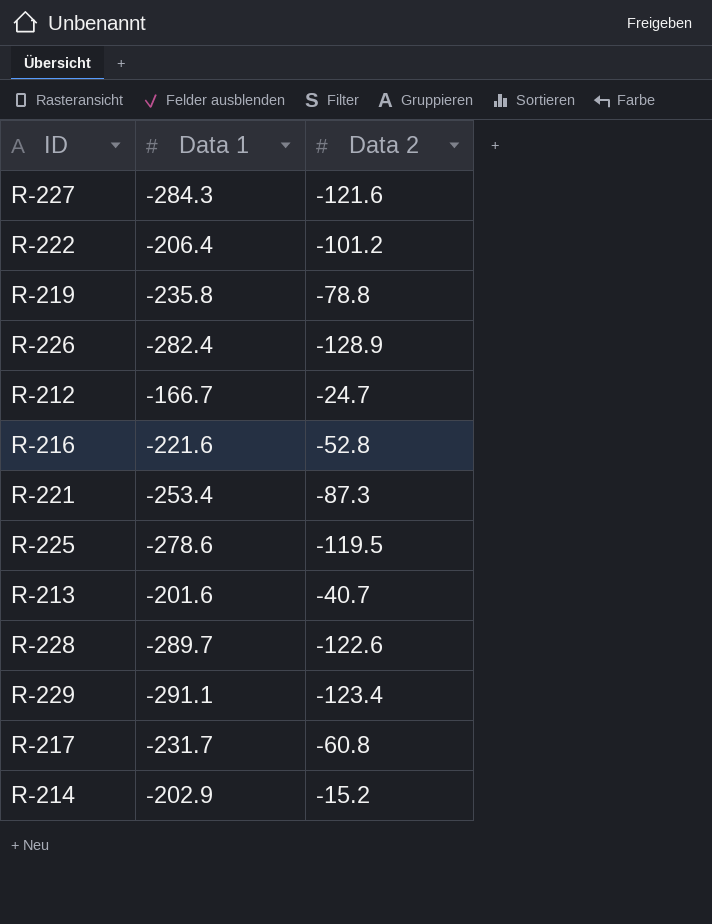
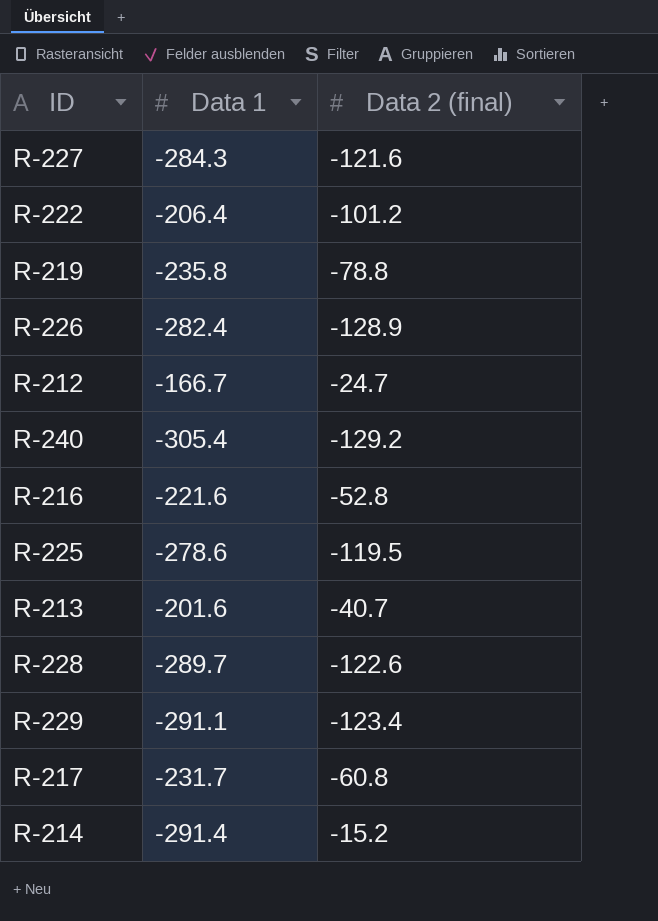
column name: Data 2 -> Data 2 (final)
row R-221: -253.4 | -87.3 -> none
row R-240: none -> -305.4 | -129.2
R-214 | Data 1: -202.9 -> -291.4

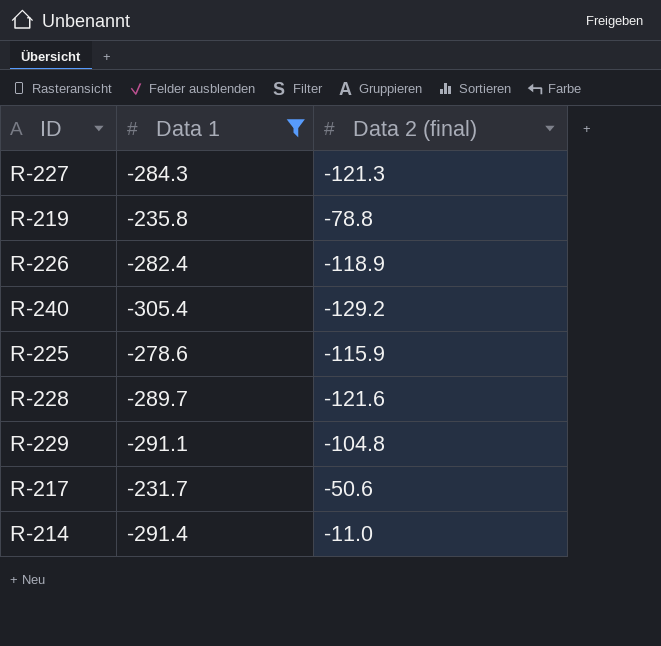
filter: none -> Data 1 <= -231.7
R-227 | Data 2 (final): -121.6 -> -121.3
R-226 | Data 2 (final): -128.9 -> -118.9
R-225 | Data 2 (final): -119.5 -> -115.9
R-228 | Data 2 (final): -122.6 -> -121.6
R-229 | Data 2 (final): -123.4 -> -104.8
R-217 | Data 2 (final): -60.8 -> -50.6
R-214 | Data 2 (final): -15.2 -> -11.0

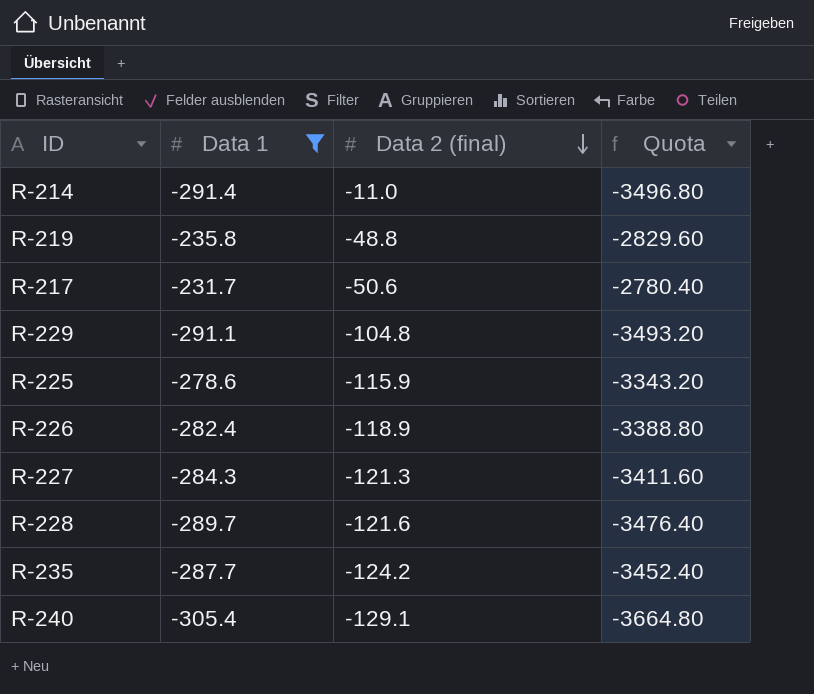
row order: none -> Data 2 (final) descending
column Quota | formula: none -> [Data 1] * 12
R-219 | Data 2 (final): -78.8 -> -48.8
row R-235: none -> -287.7 | -124.2 | -3452.40
R-240 | Data 2 (final): -129.2 -> -129.1

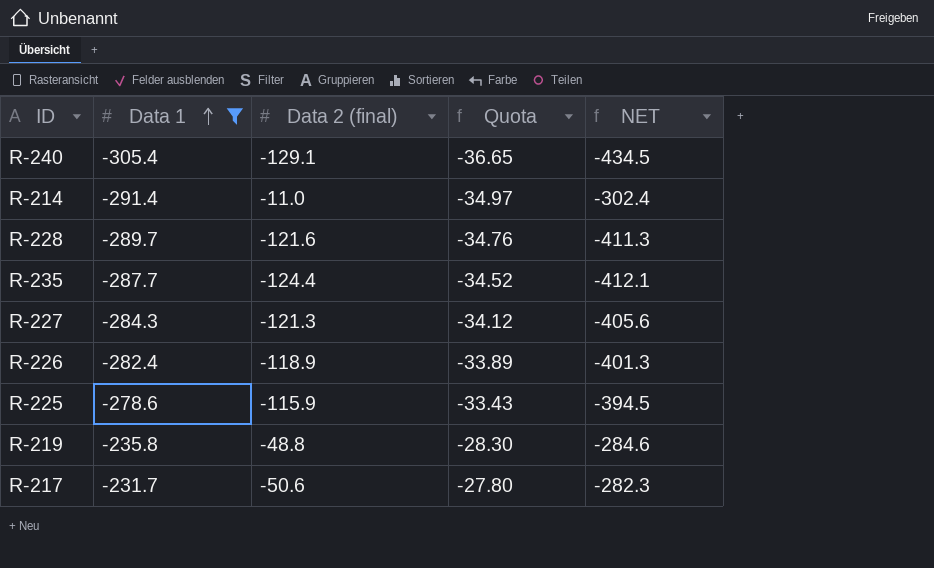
row order: Data 2 (final) descending -> Data 1 ascending
column Quota | formula: [Data 1] * 12 -> [Data 1] * 0.12
column NET | formula: none -> [Data 1] + [Data 2 (final)]
row R-229: -291.1 | -104.8 | -3493.20 -> none
R-235 | Data 2 (final): -124.2 -> -124.4

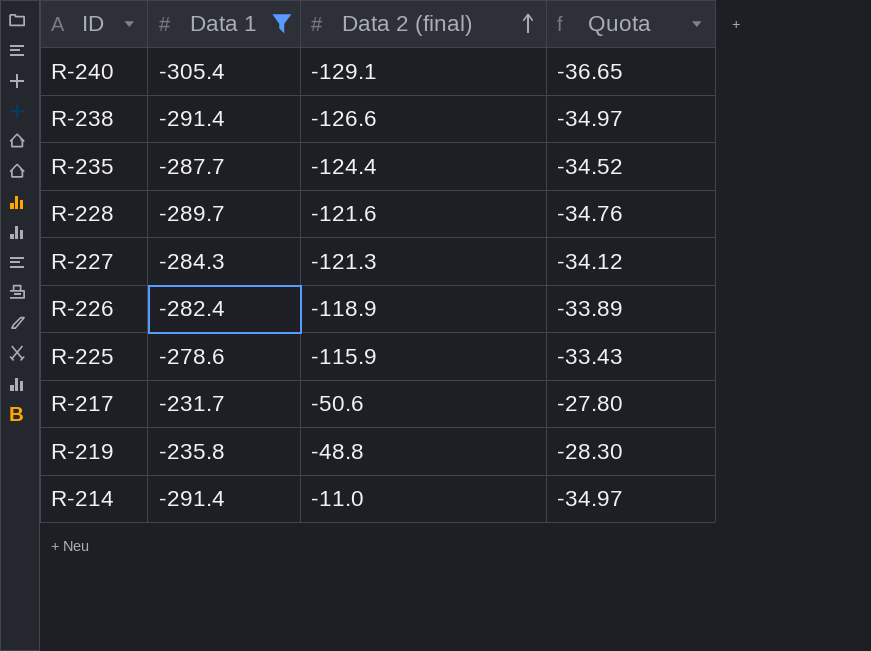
row order: Data 1 ascending -> Data 2 (final) ascending
column NET | formula: [Data 1] + [Data 2 (final)] -> none
row R-238: none -> -291.4 | -126.6 | -34.97

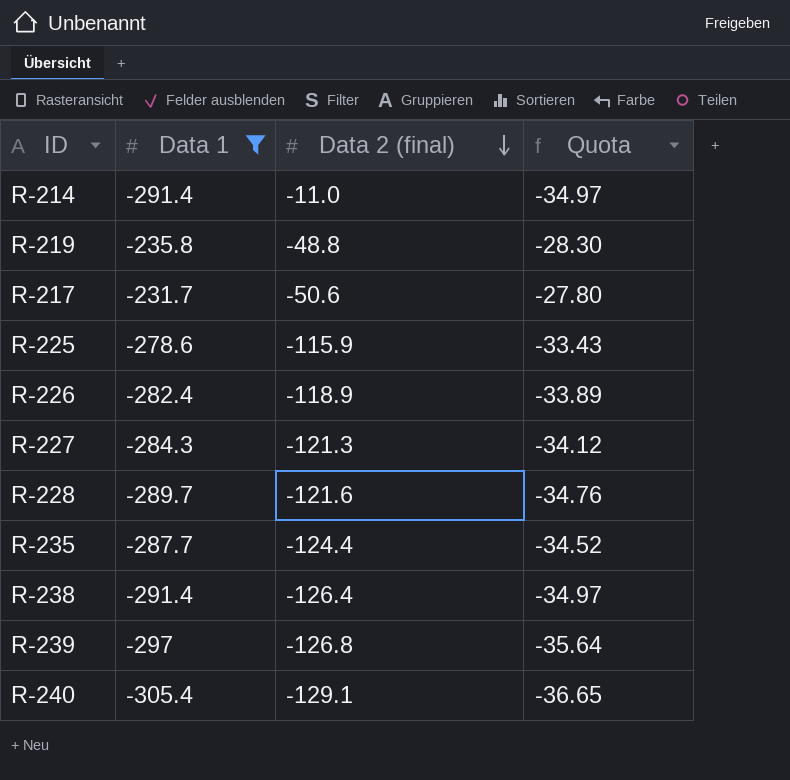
row order: Data 2 (final) ascending -> Data 2 (final) descending
R-238 | Data 2 (final): -126.6 -> -126.4
row R-239: none -> -297 | -126.8 | -35.64

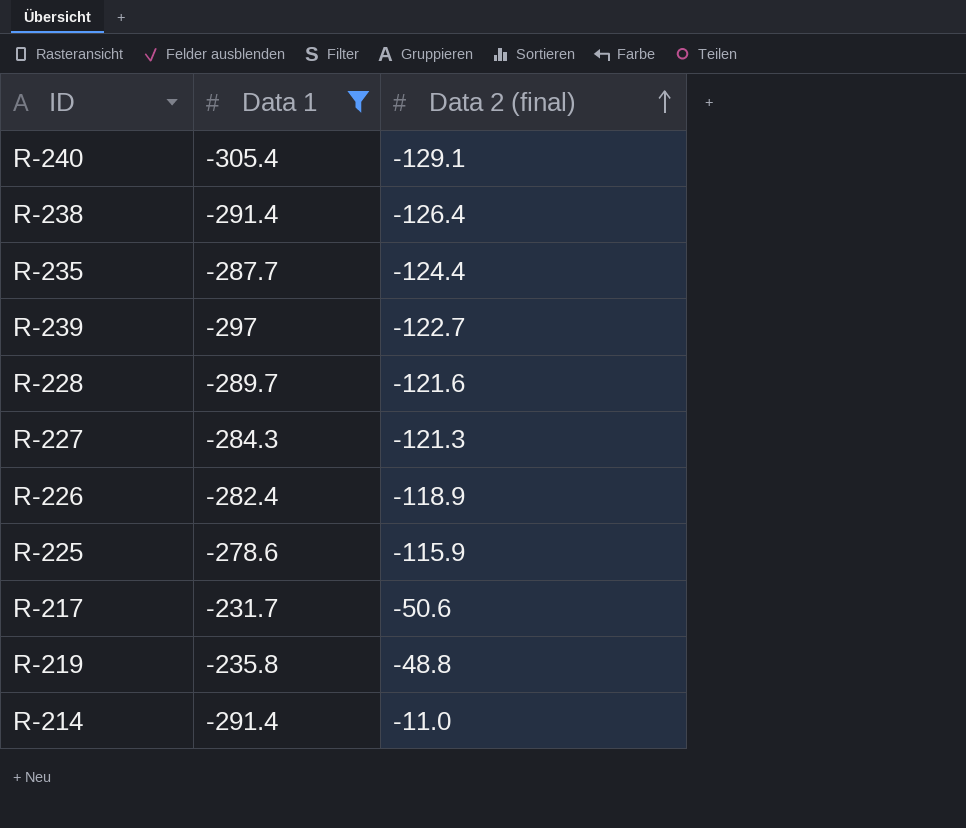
row order: Data 2 (final) descending -> Data 2 (final) ascending
column Quota | formula: [Data 1] * 0.12 -> none
R-239 | Data 2 (final): -126.8 -> -122.7

